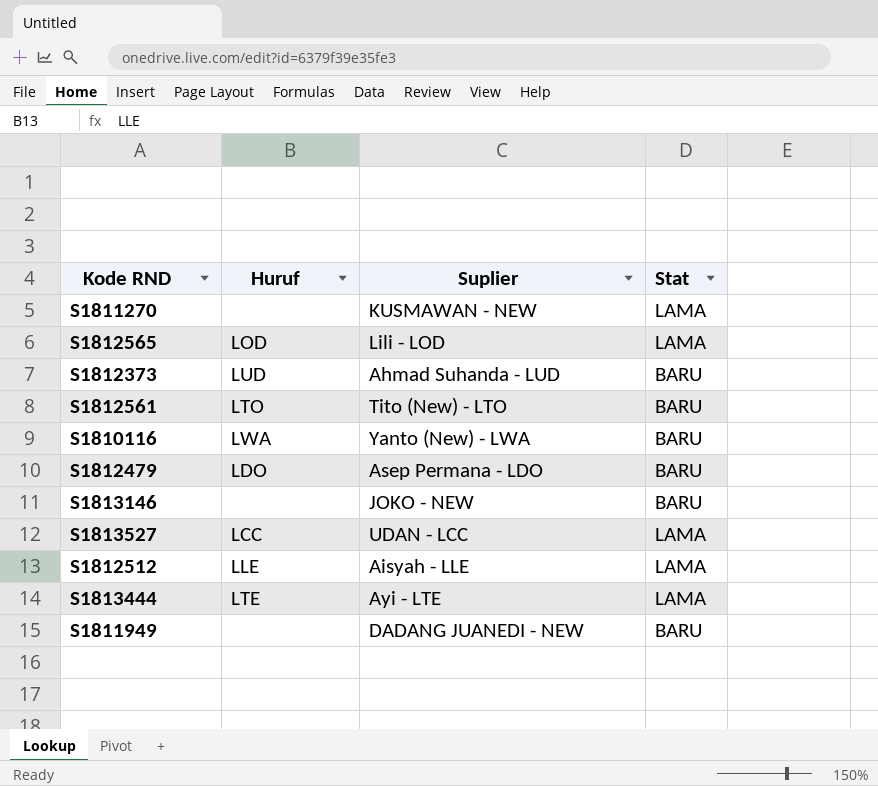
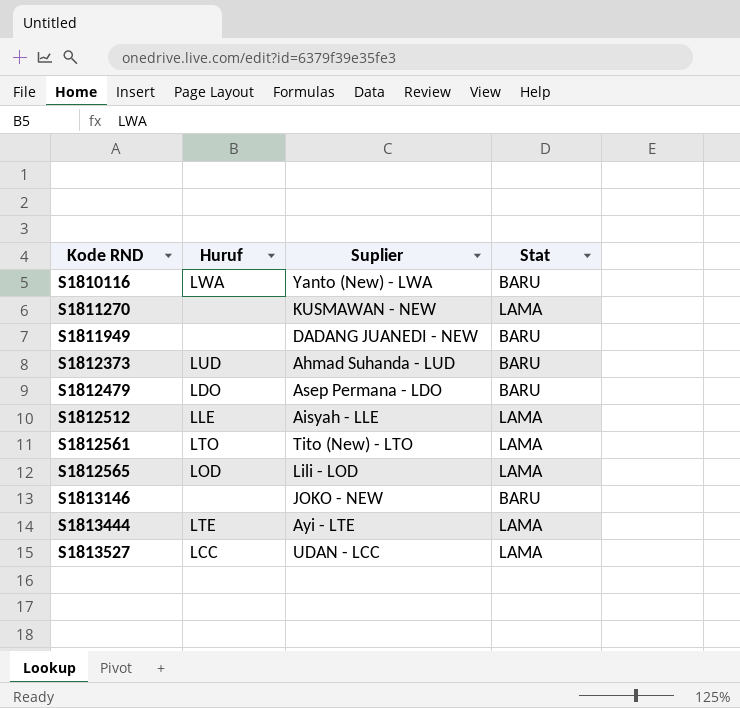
row order: none -> Kode RND ascending
S1812561 | Stat: BARU -> LAMA

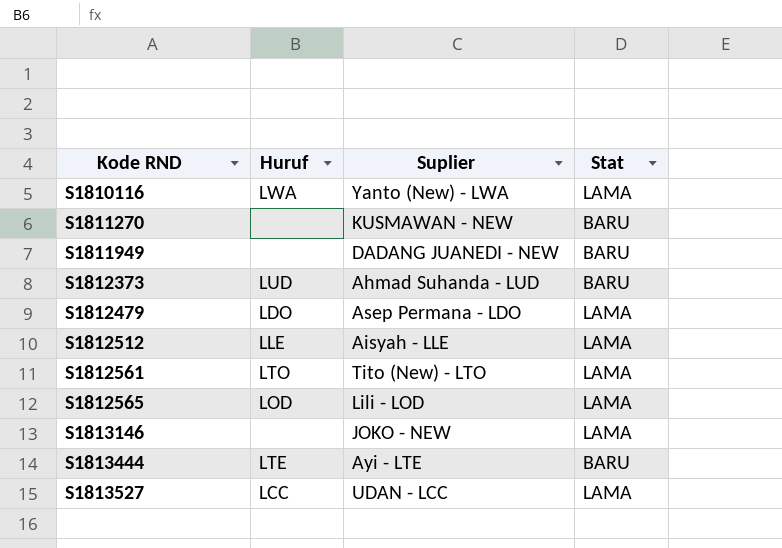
S1810116 | Stat: BARU -> LAMA
S1811270 | Stat: LAMA -> BARU
S1812479 | Stat: BARU -> LAMA
S1813146 | Stat: BARU -> LAMA
S1813444 | Stat: LAMA -> BARU

